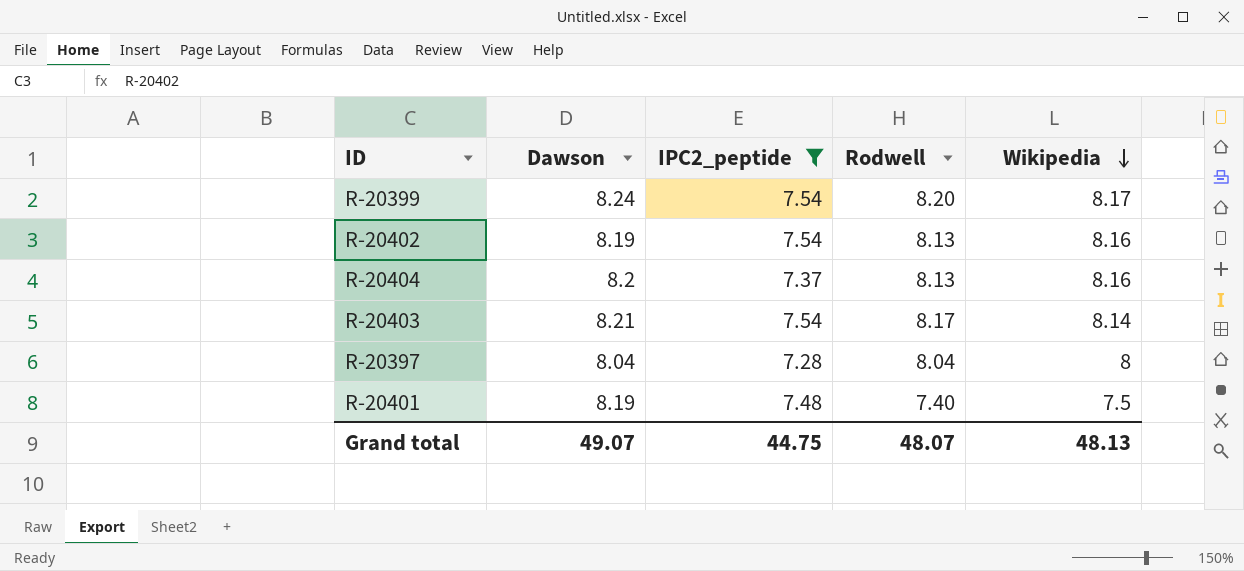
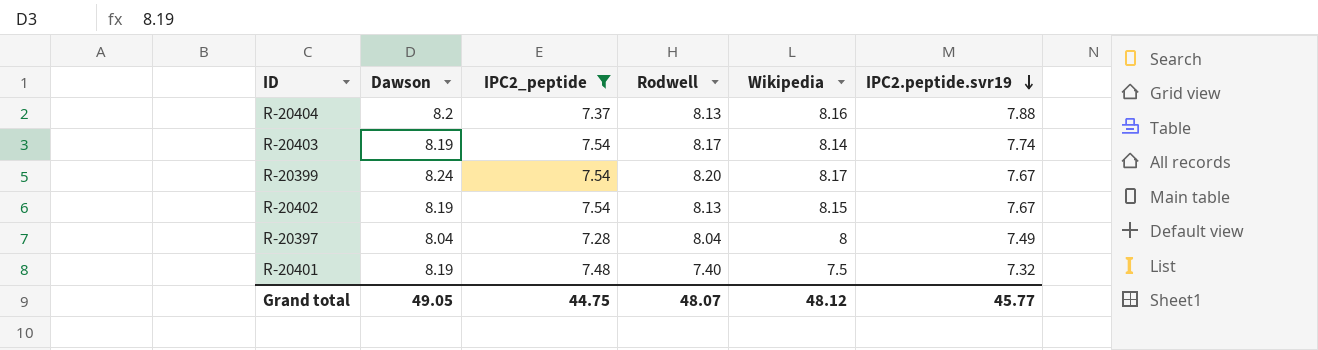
row order: Wikipedia descending -> IPC2.peptide.svr19 descending
column IPC2.peptide.svr19 | position: none -> 6
R-20403 | Dawson: 8.21 -> 8.19
R-20402 | Wikipedia: 8.16 -> 8.15
Grand total | Dawson: 49.07 -> 49.05
Grand total | Wikipedia: 48.13 -> 48.12

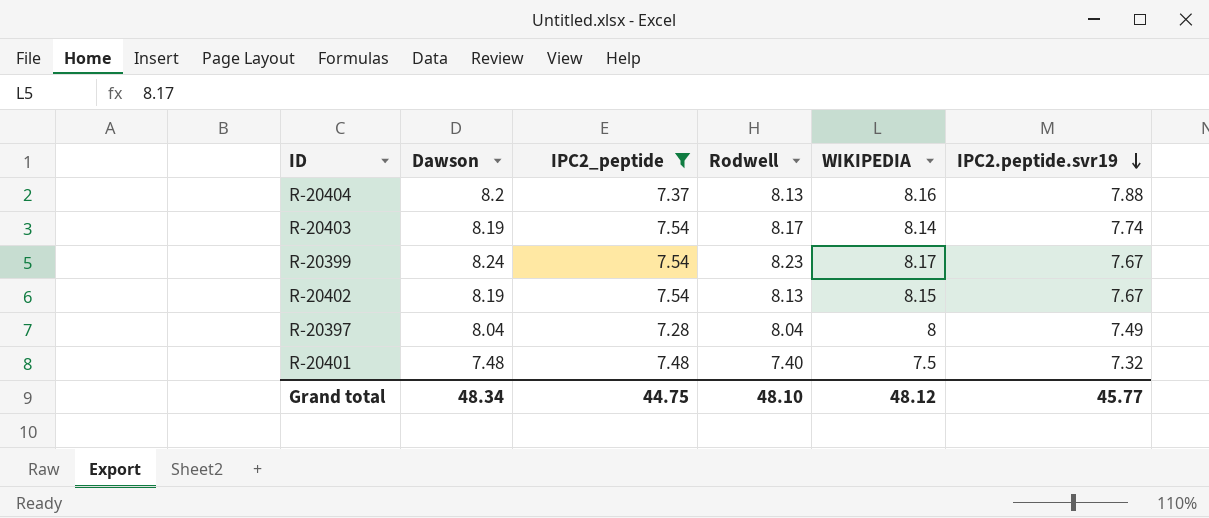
column name: Wikipedia -> WIKIPEDIA
R-20399 | Rodwell: 8.20 -> 8.23
R-20401 | Dawson: 8.19 -> 7.48
Grand total | Dawson: 49.05 -> 48.34
Grand total | Rodwell: 48.07 -> 48.10

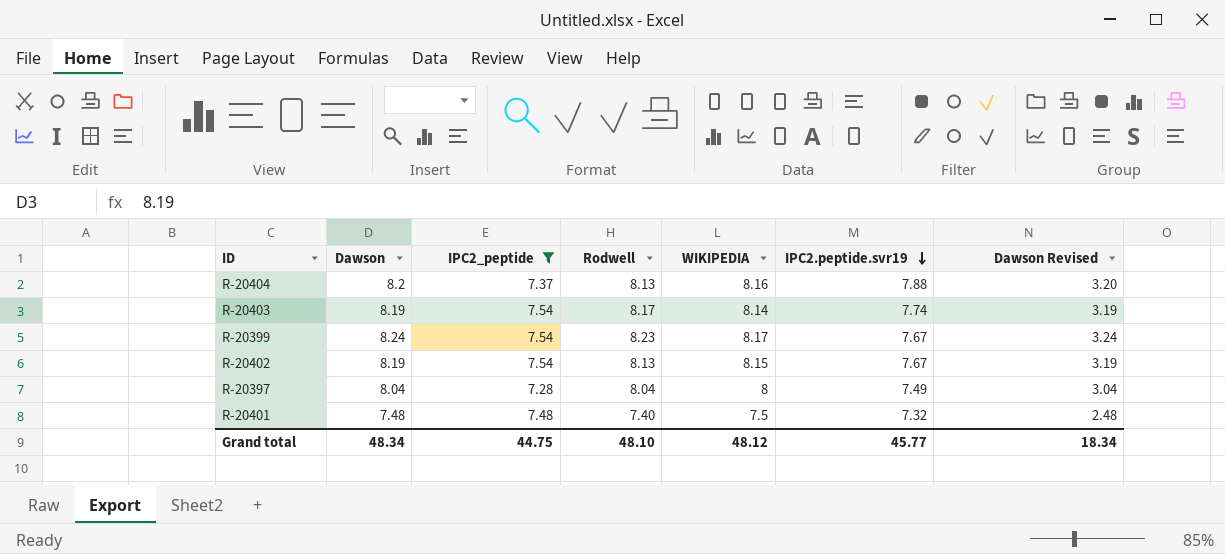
column Dawson Revised | formula: none -> [Dawson] - 5

